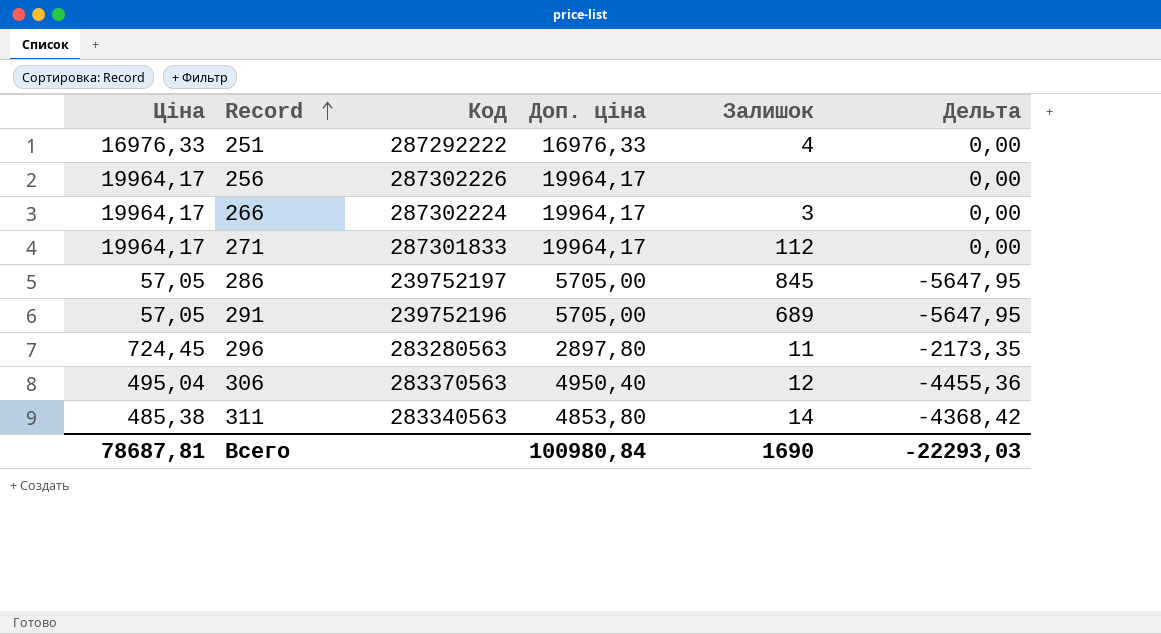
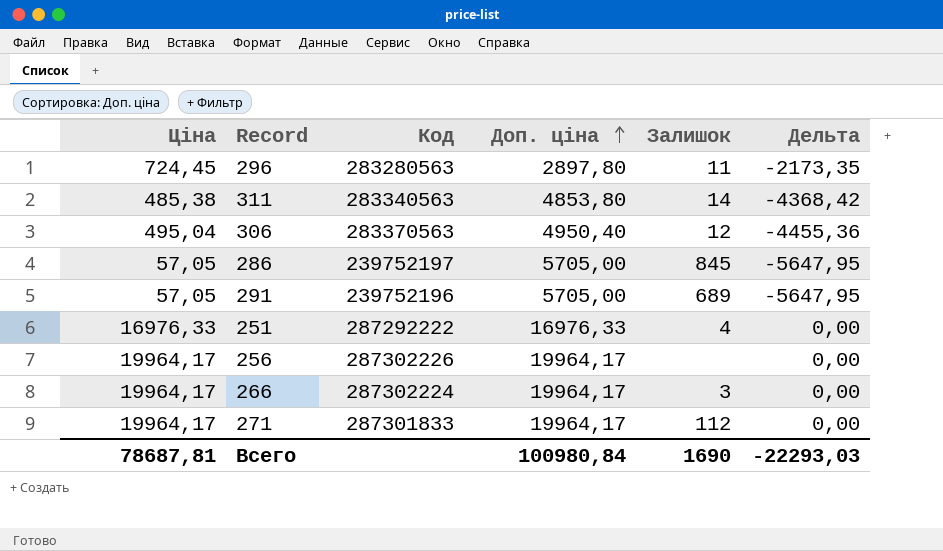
row order: Record ascending -> Доп. ціна ascending

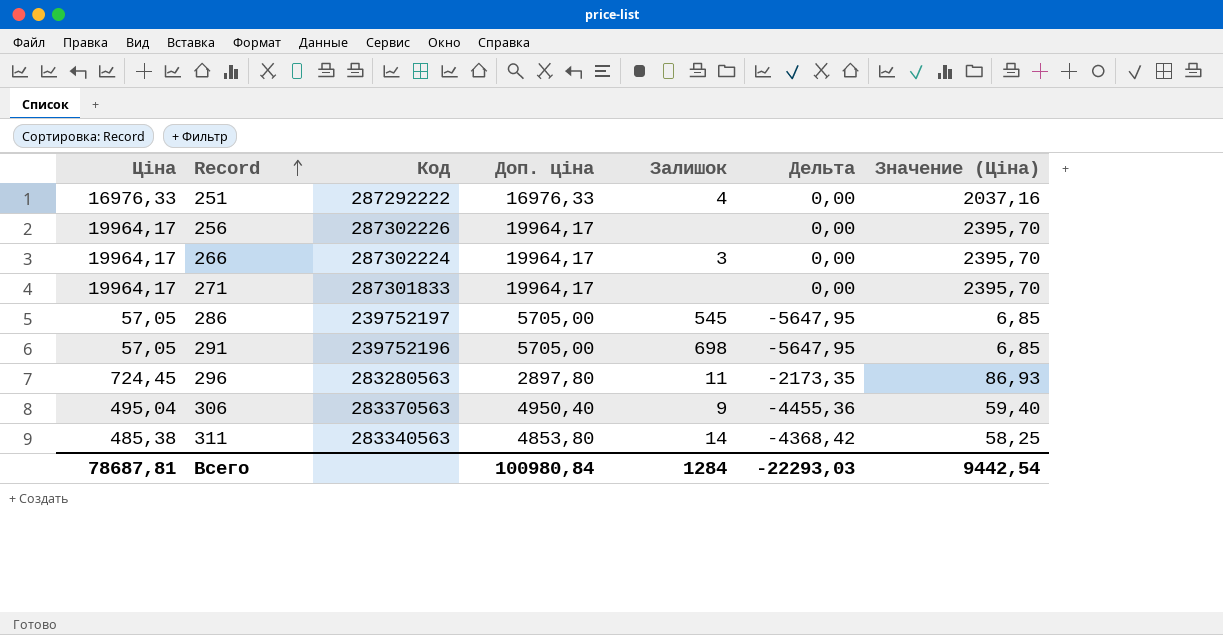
row order: Доп. ціна ascending -> Record ascending
column Значение (Ціна) | formula: none -> [Ціна] * 0,12
271 | Залишок: 112 -> none
286 | Залишок: 845 -> 545
291 | Залишок: 689 -> 698
306 | Залишок: 12 -> 9
Всего | Залишок: 1690 -> 1284

